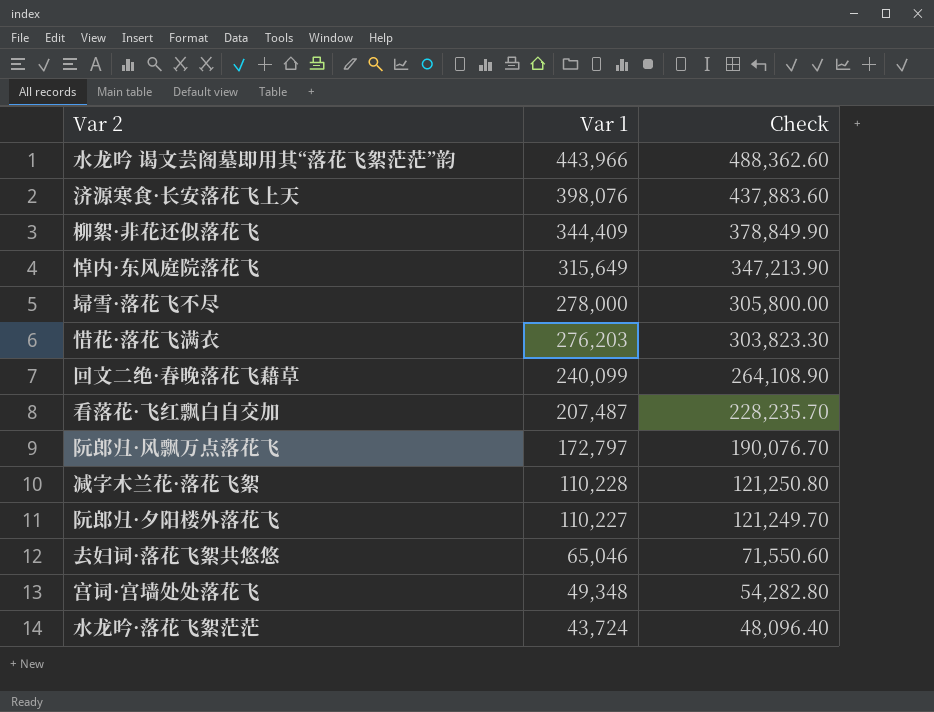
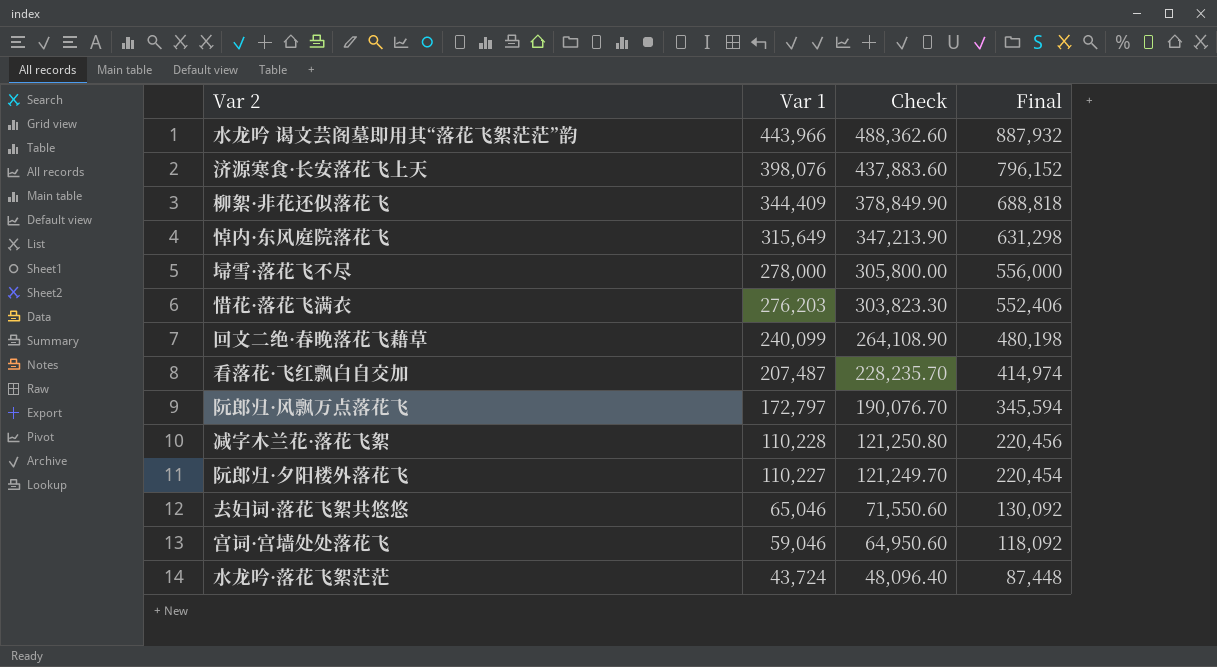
column Final | formula: none -> [Var 1] * 2
宫词·宫墙处处落花飞 | Var 1: 49,348 -> 59,046
宫词·宫墙处处落花飞 | Check: 54,282.80 -> 64,950.60

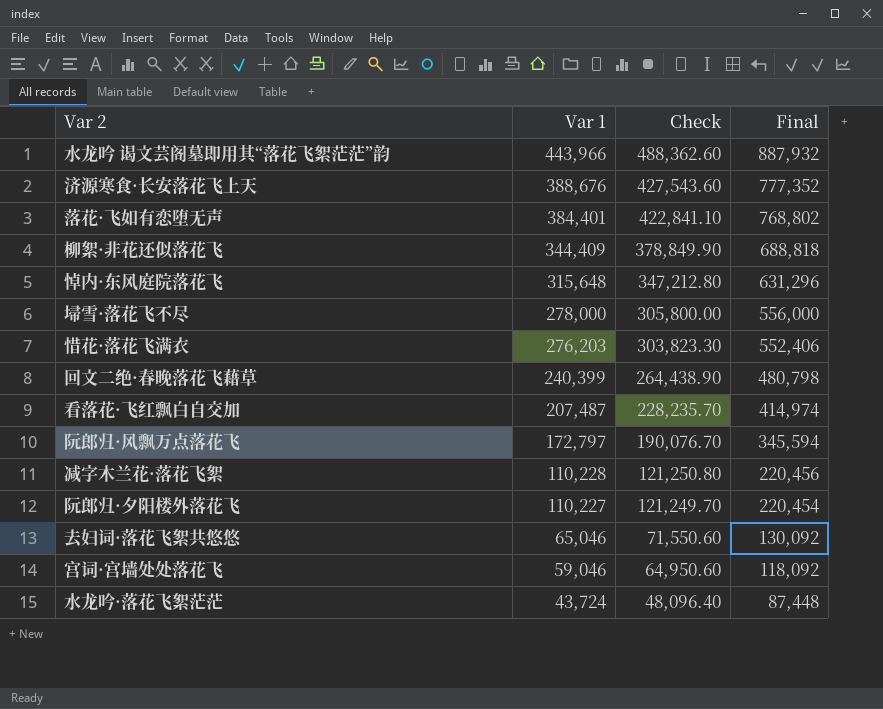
济源寒食·长安落花飞上天 | Var 1: 398,076 -> 388,676
济源寒食·长安落花飞上天 | Check: 437,883.60 -> 427,543.60
济源寒食·长安落花飞上天 | Final: 796,152 -> 777,352
row 落花·飞如有恋堕无声: none -> 384,401 | 422,841.10 | 768,802
悼内·东风庭院落花飞 | Var 1: 315,649 -> 315,648
悼内·东风庭院落花飞 | Check: 347,213.90 -> 347,212.80
悼内·东风庭院落花飞 | Final: 631,298 -> 631,296
回文二绝·春晚落花飞藉草 | Var 1: 240,099 -> 240,399
回文二绝·春晚落花飞藉草 | Check: 264,108.90 -> 264,438.90
回文二绝·春晚落花飞藉草 | Final: 480,198 -> 480,798

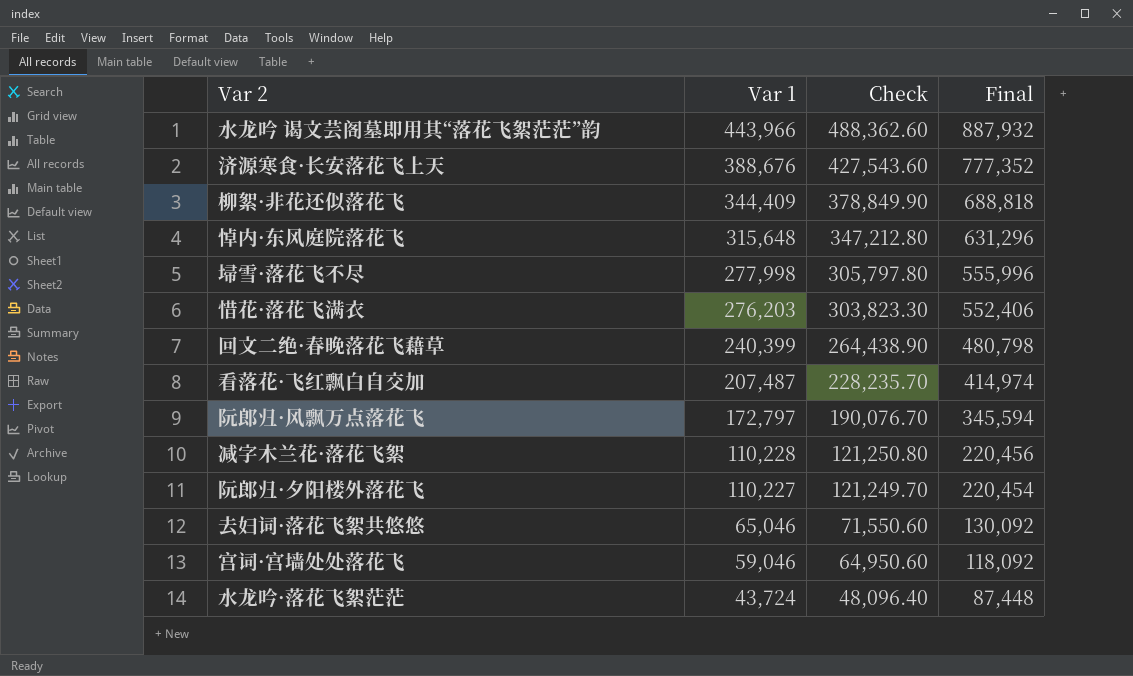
row 落花·飞如有恋堕无声: 384,401 | 422,841.10 | 768,802 -> none
埽雪·落花飞不尽 | Var 1: 278,000 -> 277,998
埽雪·落花飞不尽 | Check: 305,800.00 -> 305,797.80
埽雪·落花飞不尽 | Final: 556,000 -> 555,996

